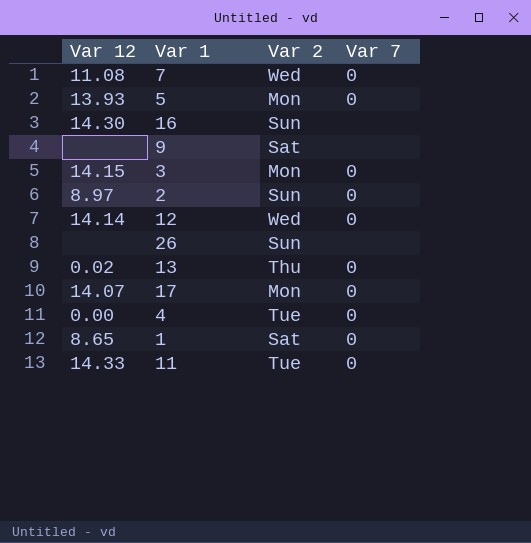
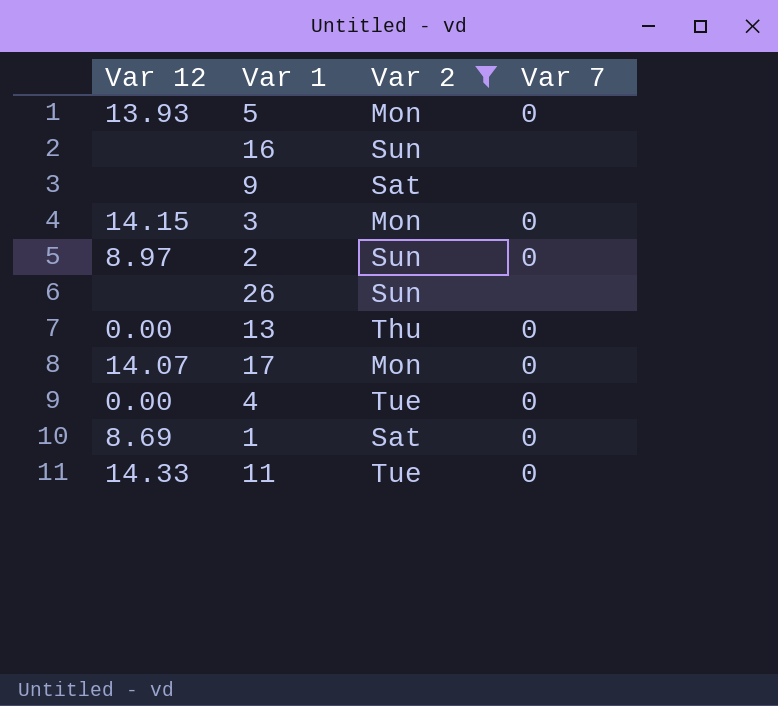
filter: none -> Var 2 != Wed
16 | Var 12: 14.30 -> none
13 | Var 12: 0.02 -> 0.00
1 | Var 12: 8.65 -> 8.69

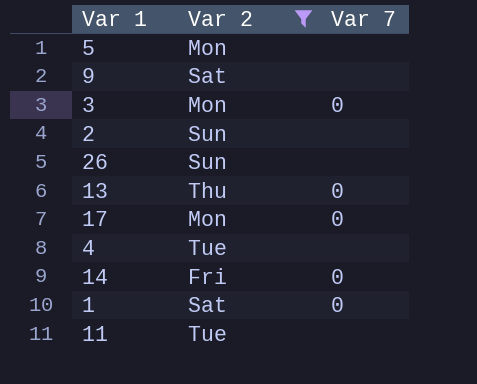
column Var 12 | position: 1 -> none
row 16: none | Sun | none -> none
5 | Var 7: 0 -> none
2 | Var 7: 0 -> none
4 | Var 7: 0 -> none
row 14: none -> Fri | 0
11 | Var 7: 0 -> none

